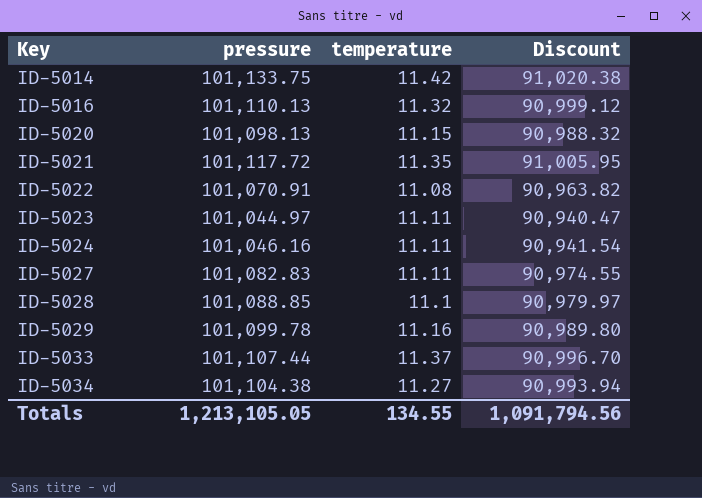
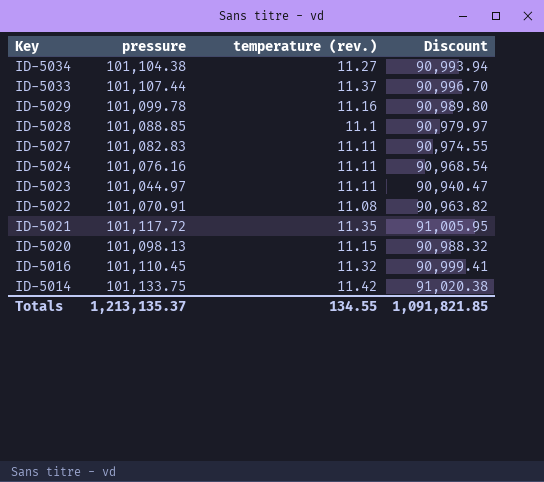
row order: Key ascending -> Key descending
column name: temperature -> temperature (rev.)
ID-5024 | pressure: 101,046.16 -> 101,076.16
ID-5024 | Discount: 90,941.54 -> 90,968.54
ID-5016 | pressure: 101,110.13 -> 101,110.45
ID-5016 | Discount: 90,999.12 -> 90,999.41
Totals | pressure: 1,213,105.05 -> 1,213,135.37
Totals | Discount: 1,091,794.56 -> 1,091,821.85

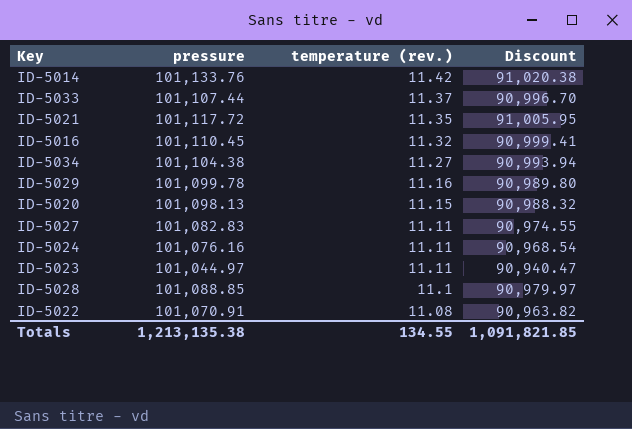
row order: Key descending -> temperature (rev.) descending
ID-5014 | pressure: 101,133.75 -> 101,133.76
Totals | pressure: 1,213,135.37 -> 1,213,135.38

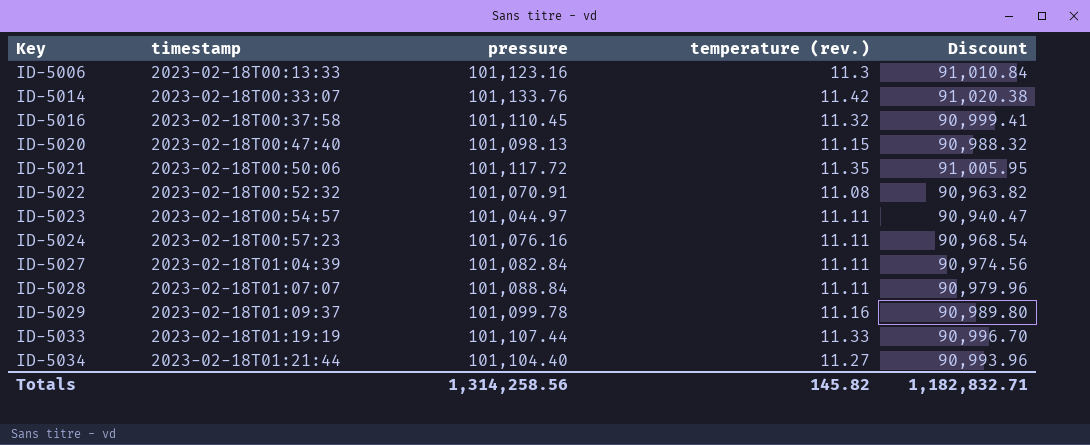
row order: temperature (rev.) descending -> Key ascending
column timestamp | position: none -> 2
row ID-5006: none -> 2023-02-18T00:13:33 | 101,123.16 | 11.3 | 91,010.84
ID-5027 | pressure: 101,082.83 -> 101,082.84
ID-5027 | Discount: 90,974.55 -> 90,974.56
ID-5028 | pressure: 101,088.85 -> 101,088.84
ID-5028 | temperature (rev.): 11.1 -> 11.11
ID-5028 | Discount: 90,979.97 -> 90,979.96
ID-5033 | temperature (rev.): 11.37 -> 11.33
ID-5034 | pressure: 101,104.38 -> 101,104.40
ID-5034 | Discount: 90,993.94 -> 90,993.96
Totals | pressure: 1,213,135.38 -> 1,314,258.56
Totals | temperature (rev.): 134.55 -> 145.82
Totals | Discount: 1,091,821.85 -> 1,182,832.71

